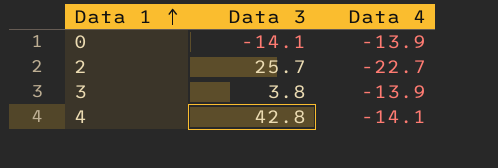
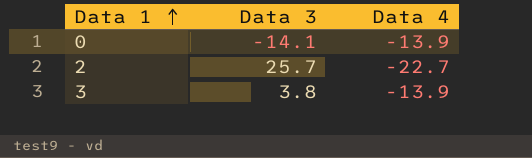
row 4: 42.8 | -14.1 -> none

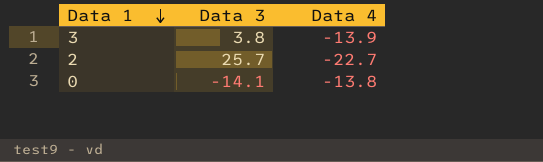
row order: Data 1 ascending -> Data 1 descending
0 | Data 4: -13.9 -> -13.8

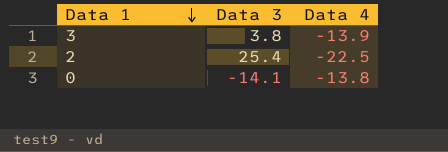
2 | Data 3: 25.7 -> 25.4
2 | Data 4: -22.7 -> -22.5

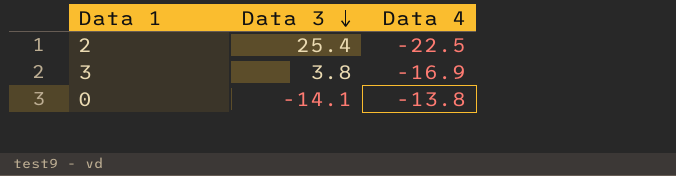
row order: Data 1 descending -> Data 3 descending
3 | Data 4: -13.9 -> -16.9

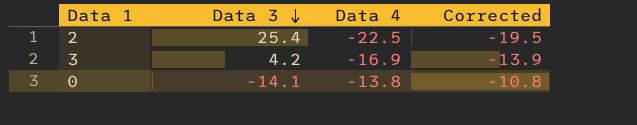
column Corrected | formula: none -> [Data 4] + 3
3 | Data 3: 3.8 -> 4.2

